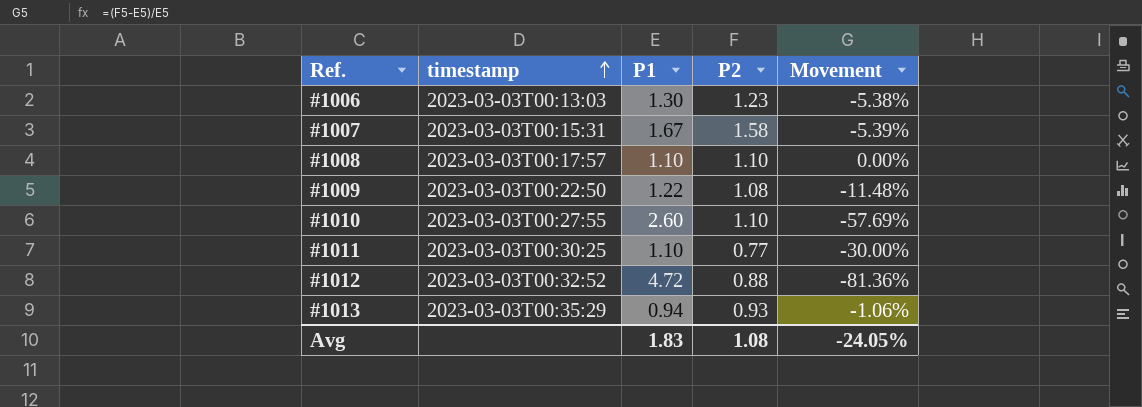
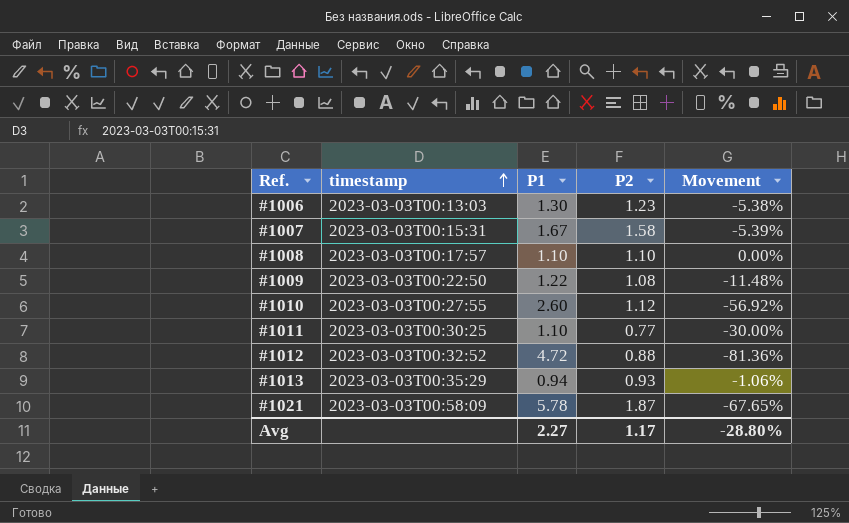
#1010 | P2: 1.10 -> 1.12
#1010 | Movement: -57.69% -> -56.92%
row #1021: none -> 2023-03-03T00:58:09 | 5.78 | 1.87 | -67.65%
Avg | P1: 1.83 -> 2.27
Avg | P2: 1.08 -> 1.17
Avg | Movement: -24.05% -> -28.80%

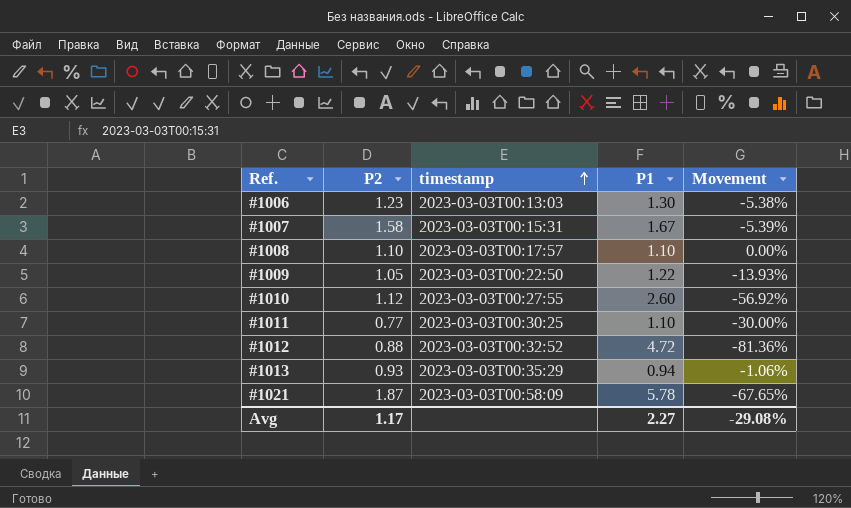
column P2 | position: 4 -> 2
#1009 | P2: 1.08 -> 1.05
#1009 | Movement: -11.48% -> -13.93%
Avg | Movement: -28.80% -> -29.08%

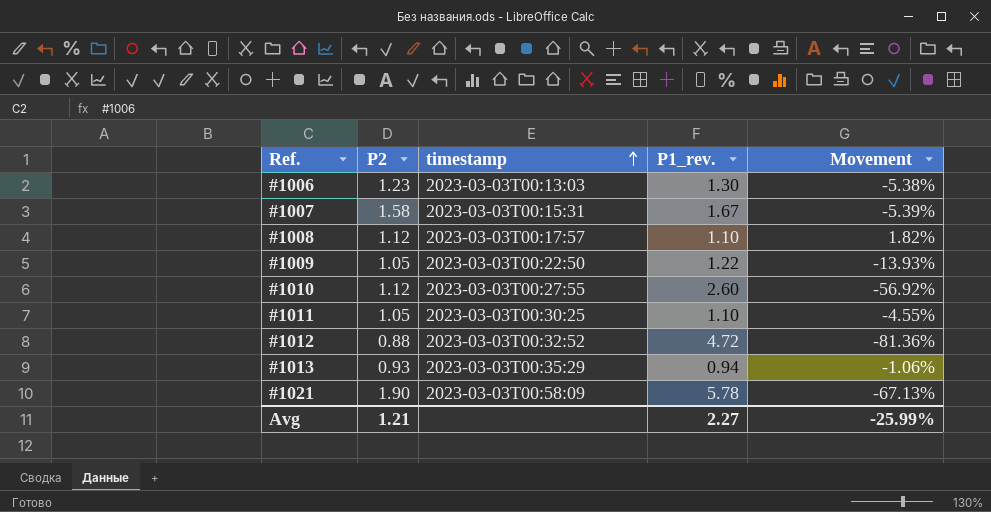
column name: P1 -> P1_rev.
#1008 | P2: 1.10 -> 1.12
#1008 | Movement: 0.00% -> 1.82%
#1011 | P2: 0.77 -> 1.05
#1011 | Movement: -30.00% -> -4.55%
#1021 | P2: 1.87 -> 1.90
#1021 | Movement: -67.65% -> -67.13%
Avg | P2: 1.17 -> 1.21
Avg | Movement: -29.08% -> -25.99%

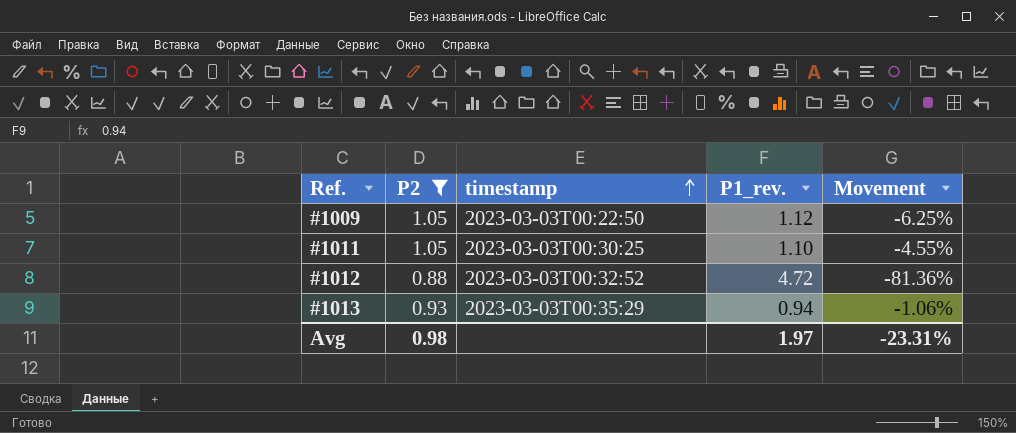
filter: none -> P2 <= 1.05
#1009 | P1_rev.: 1.22 -> 1.12
#1009 | Movement: -13.93% -> -6.25%
Avg | P2: 1.21 -> 0.98
Avg | P1_rev.: 2.27 -> 1.97
Avg | Movement: -25.99% -> -23.31%

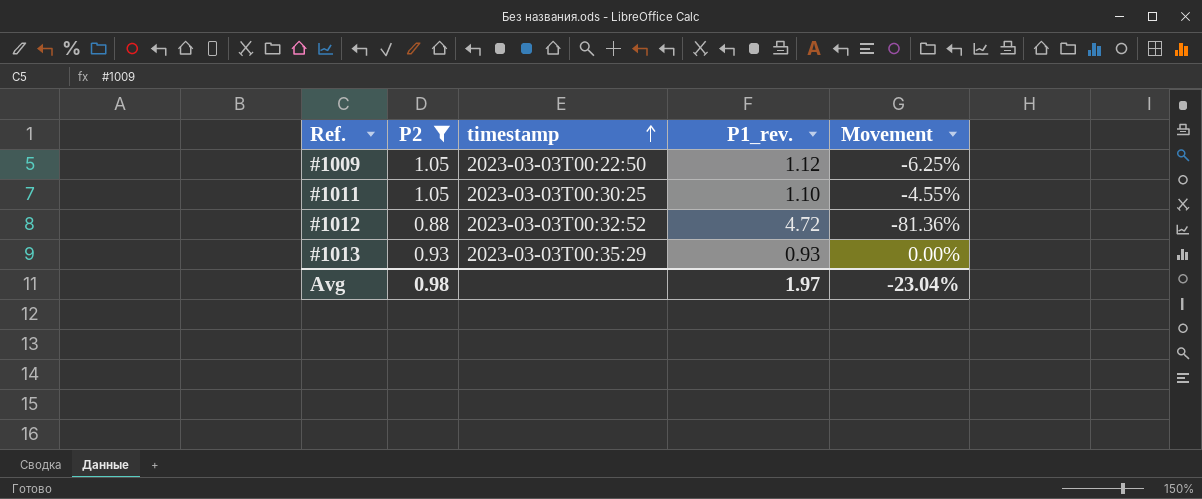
#1013 | P1_rev.: 0.94 -> 0.93
#1013 | Movement: -1.06% -> 0.00%
Avg | Movement: -23.31% -> -23.04%

